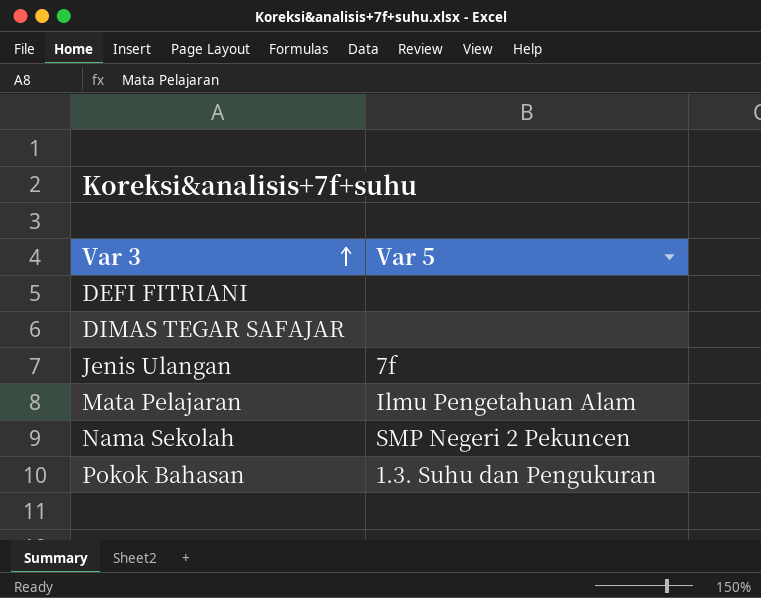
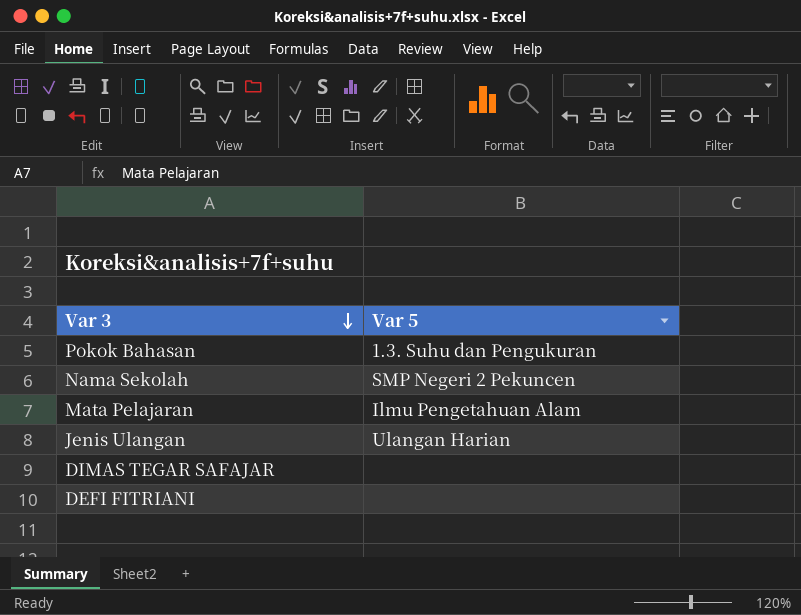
row order: Var 3 ascending -> Var 3 descending
Jenis Ulangan | Var 5: 7f -> Ulangan Harian

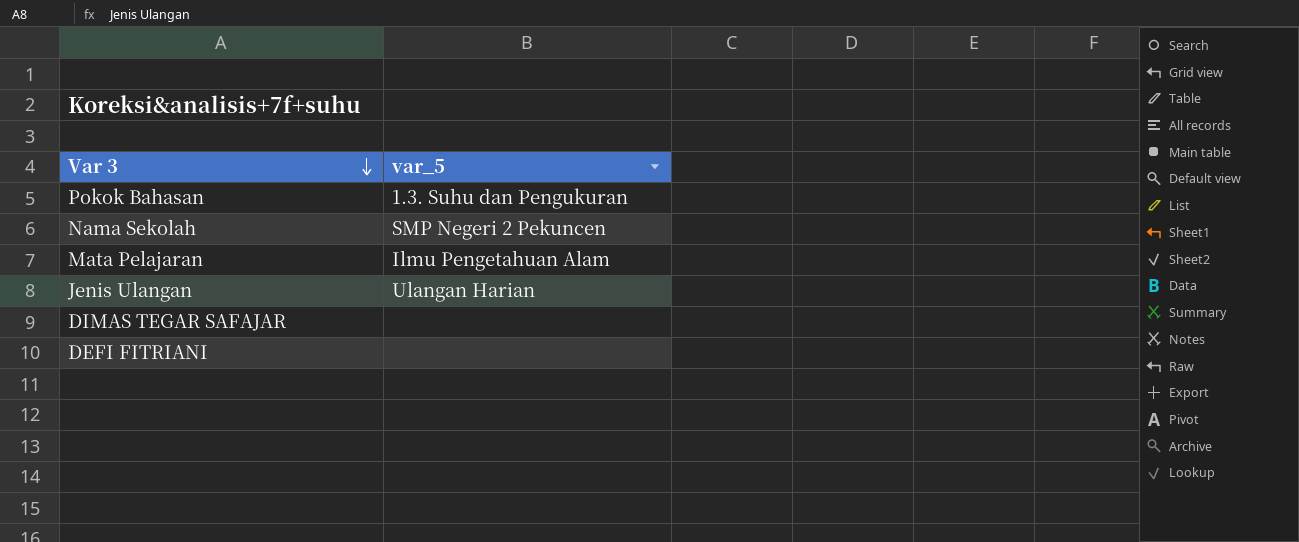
column name: Var 5 -> var_5

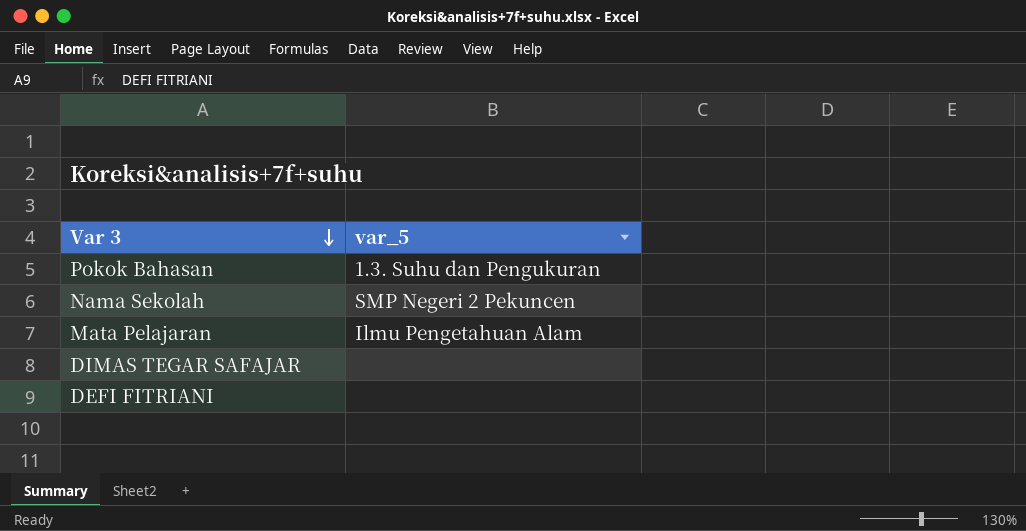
row Jenis Ulangan: Ulangan Harian -> none

